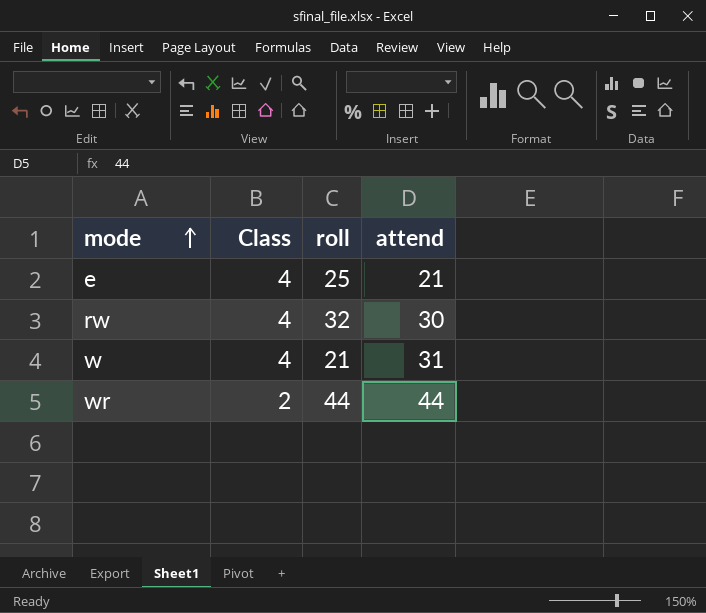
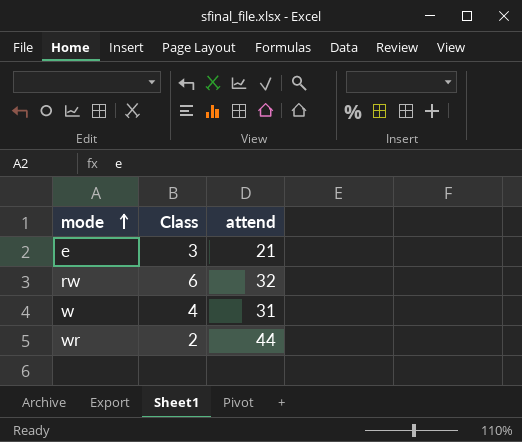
column roll | position: 3 -> none
e | Class: 4 -> 3
rw | Class: 4 -> 6
rw | attend: 30 -> 32

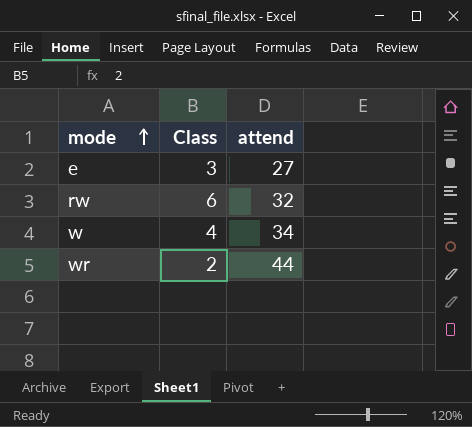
e | attend: 21 -> 27
w | attend: 31 -> 34

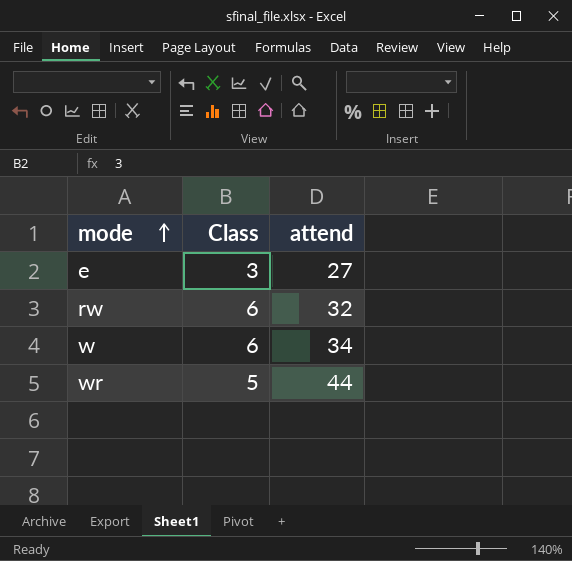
w | Class: 4 -> 6
wr | Class: 2 -> 5

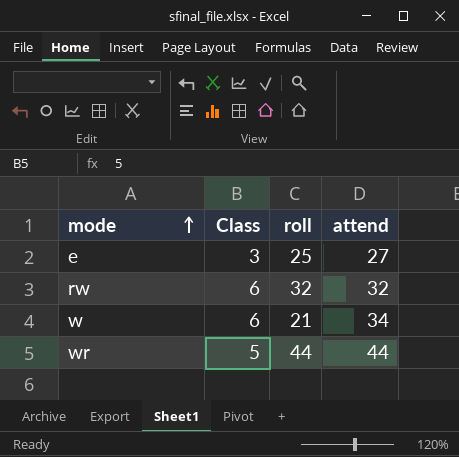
column roll | position: none -> 3

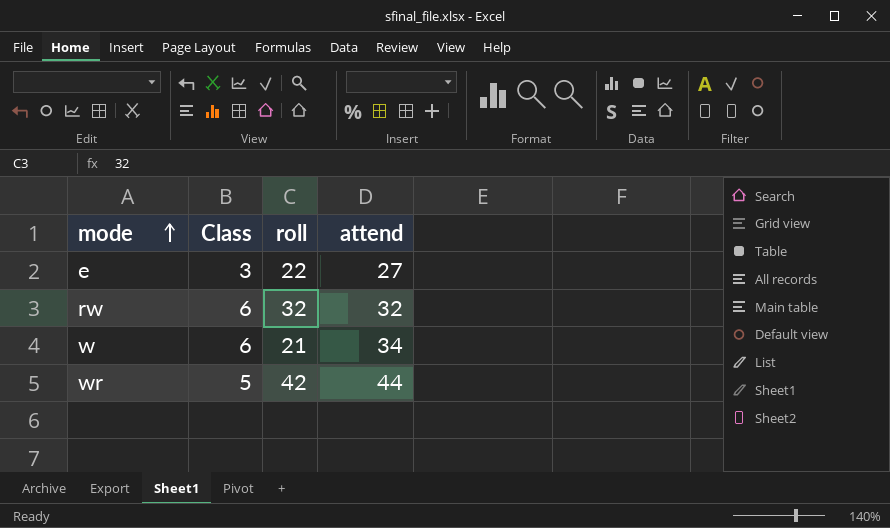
e | roll: 25 -> 22
wr | roll: 44 -> 42

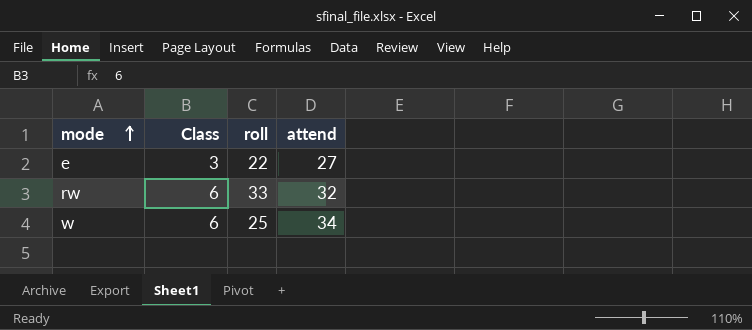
row wr: 5 | 42 | 44 -> none
rw | roll: 32 -> 33
w | roll: 21 -> 25

